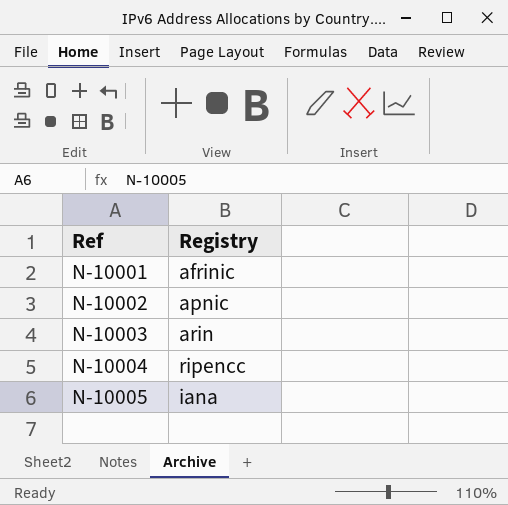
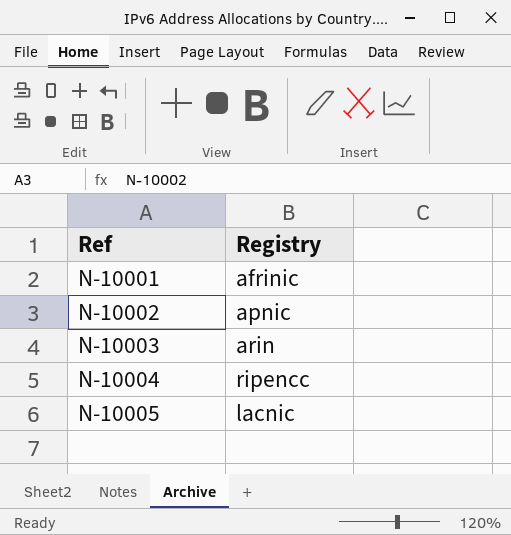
N-10005 | Registry: iana -> lacnic

